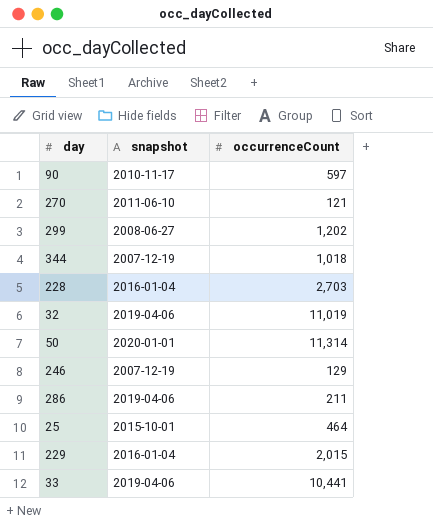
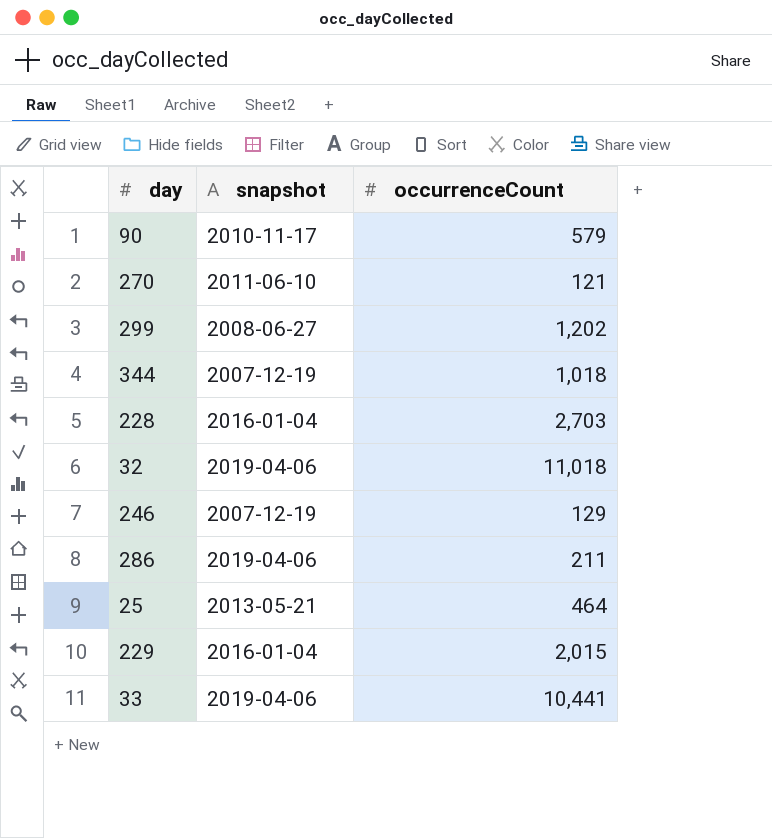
row 50: 2020-01-01 | 11,314 -> none
90 | occurrenceCount: 597 -> 579
32 | occurrenceCount: 11,019 -> 11,018
25 | snapshot: 2015-10-01 -> 2013-05-21

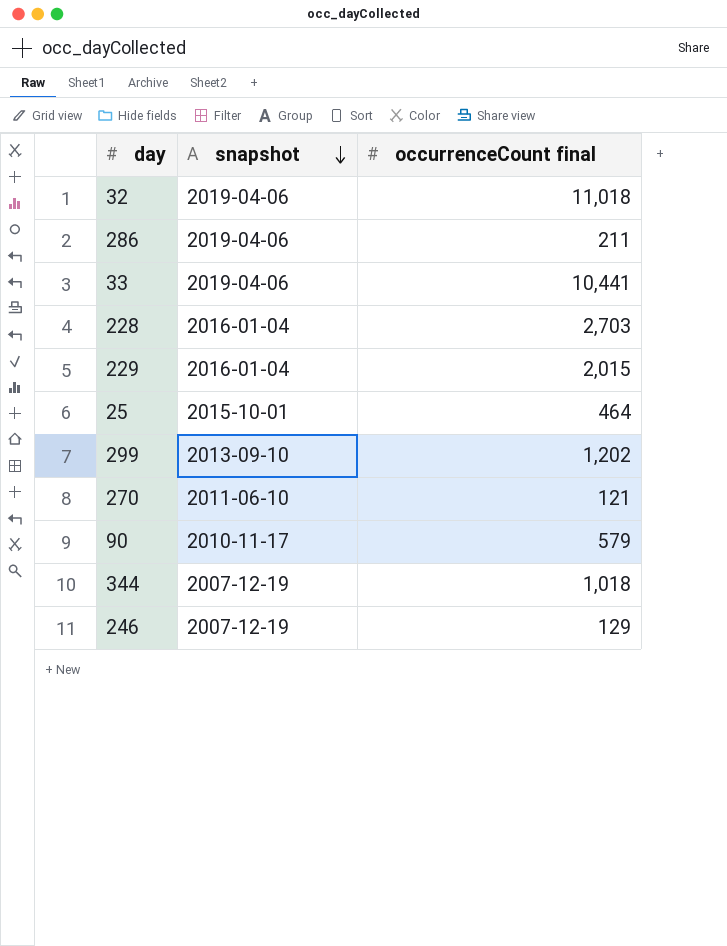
row order: none -> snapshot descending
column name: occurrenceCount -> occurrenceCount final
25 | snapshot: 2013-05-21 -> 2015-10-01
299 | snapshot: 2008-06-27 -> 2013-09-10

